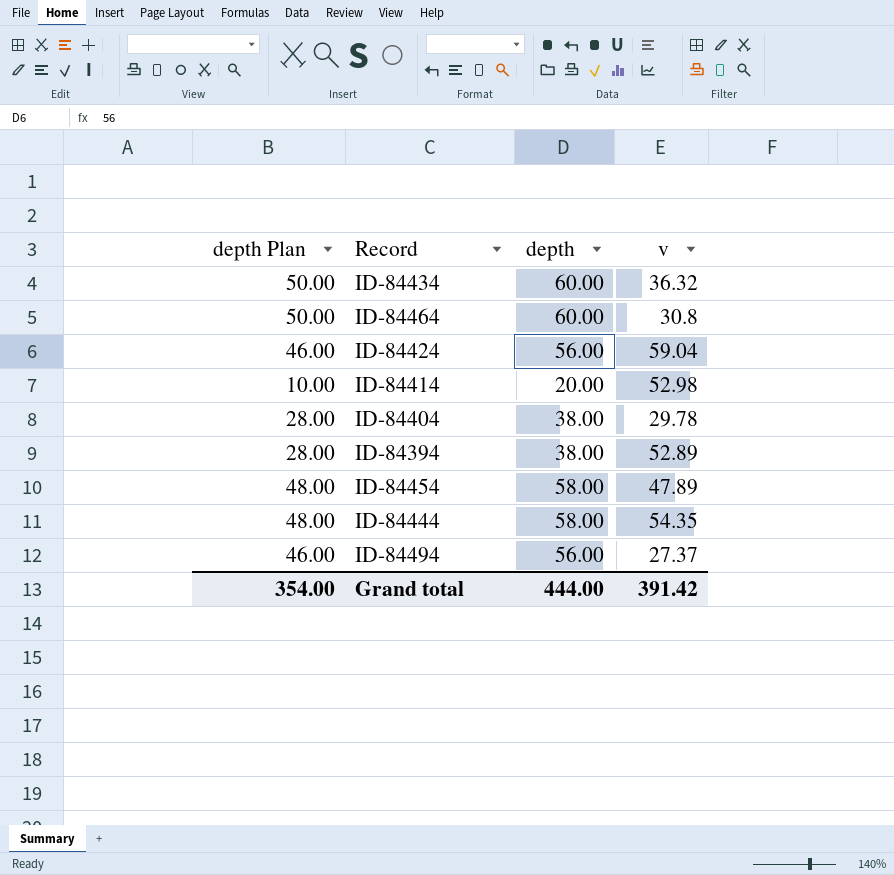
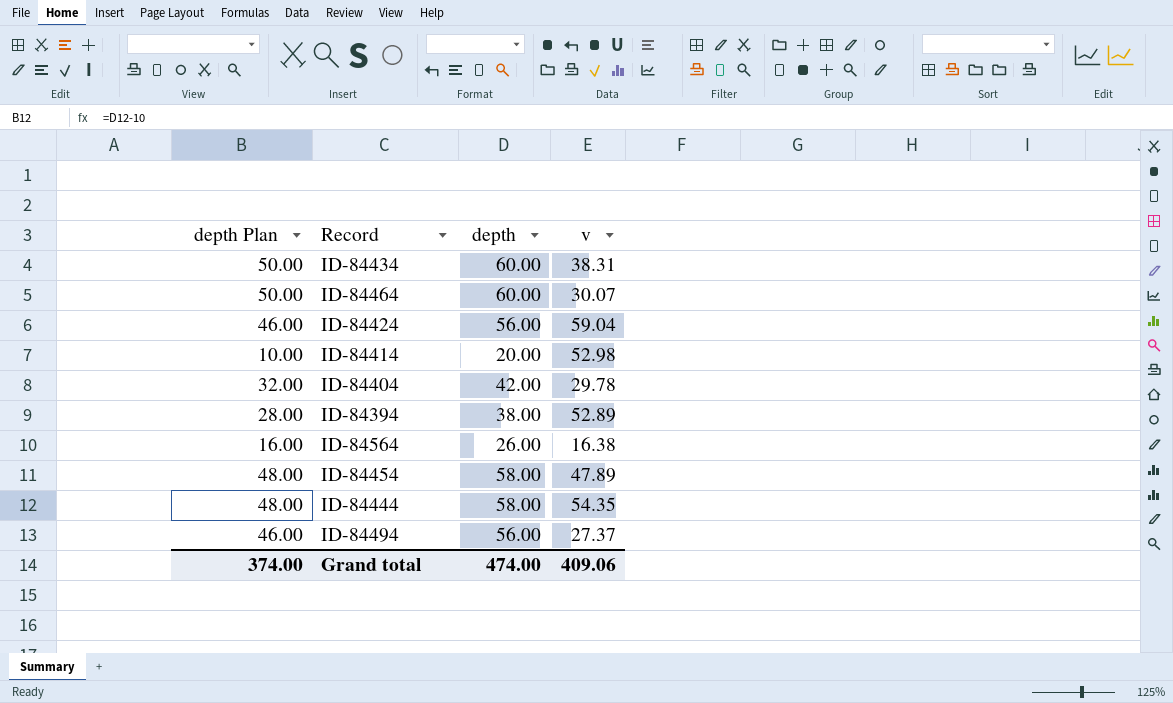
ID-84434 | v: 36.32 -> 38.31
ID-84464 | v: 30.8 -> 30.07
ID-84404 | depth Plan: 28.00 -> 32.00
ID-84404 | depth: 38.00 -> 42.00
row ID-84564: none -> 16.00 | 26.00 | 16.38
Grand total | depth Plan: 354.00 -> 374.00
Grand total | depth: 444.00 -> 474.00
Grand total | v: 391.42 -> 409.06

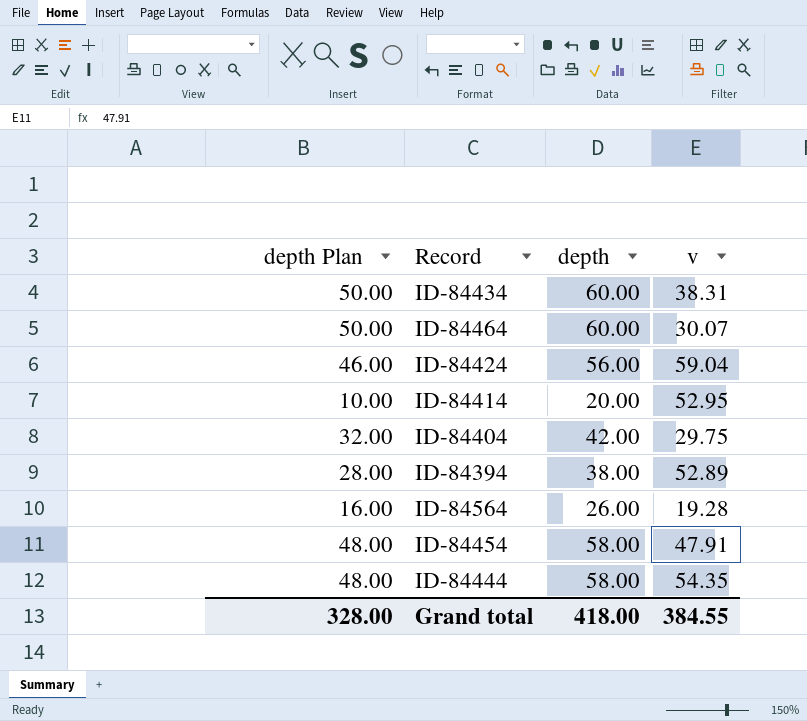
row ID-84494: 46.00 | 56.00 | 27.37 -> none
ID-84414 | v: 52.98 -> 52.95
ID-84404 | v: 29.78 -> 29.75
ID-84564 | v: 16.38 -> 19.28
ID-84454 | v: 47.89 -> 47.91
Grand total | depth Plan: 374.00 -> 328.00
Grand total | depth: 474.00 -> 418.00
Grand total | v: 409.06 -> 384.55

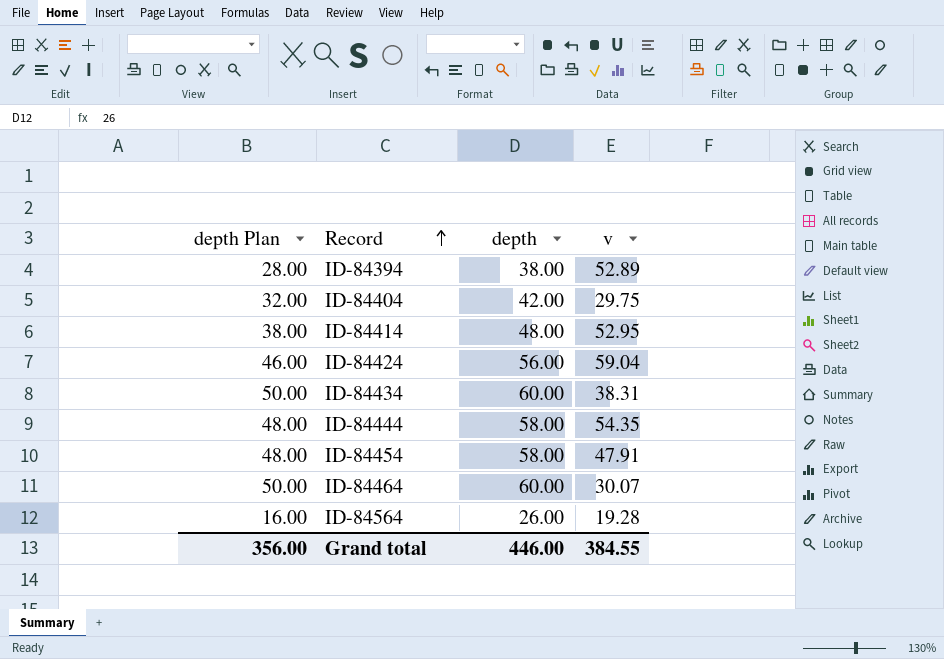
row order: none -> Record ascending
ID-84414 | depth Plan: 10.00 -> 38.00
ID-84414 | depth: 20.00 -> 48.00
Grand total | depth Plan: 328.00 -> 356.00
Grand total | depth: 418.00 -> 446.00

